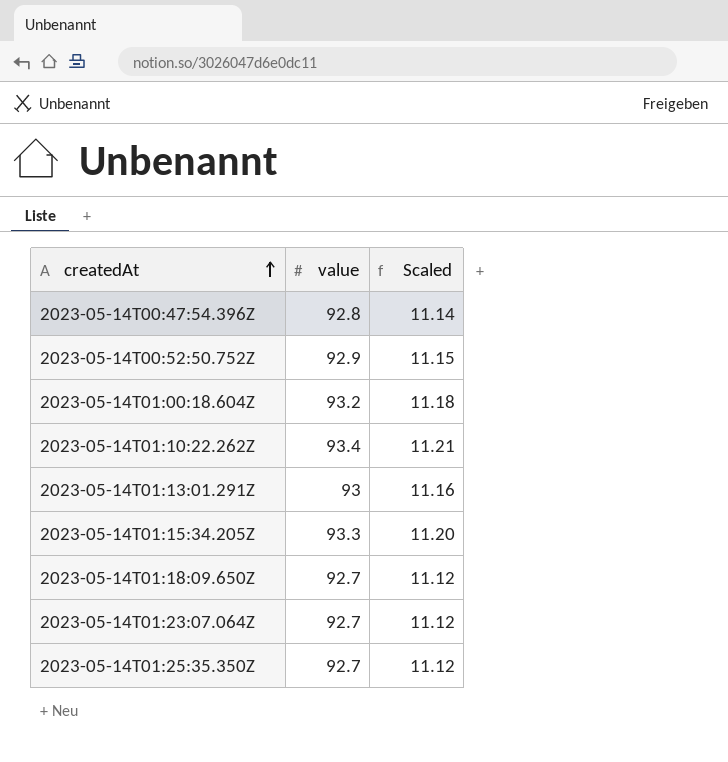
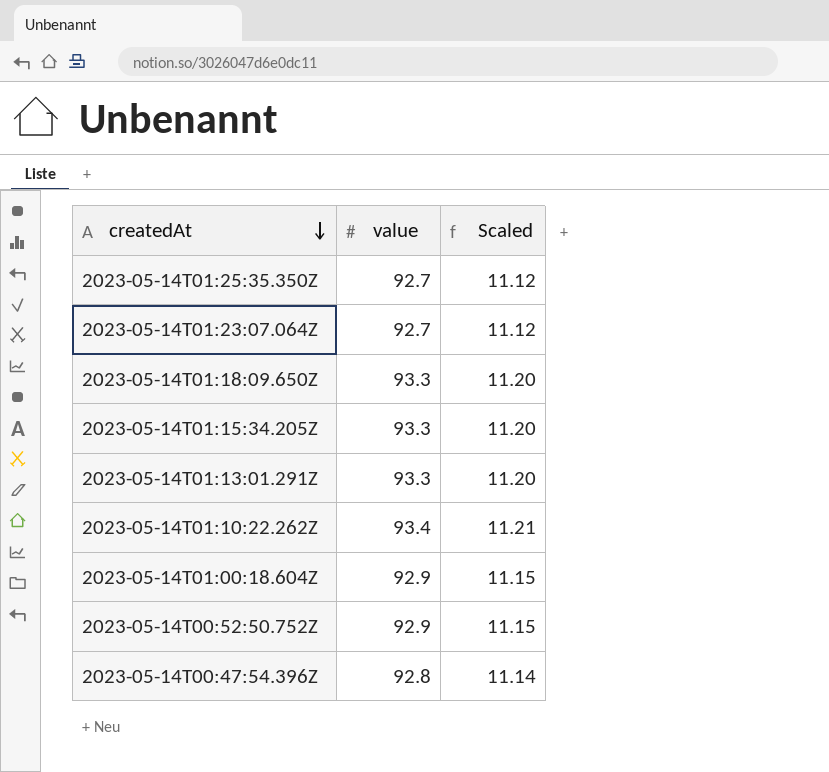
row order: createdAt ascending -> createdAt descending
2023-05-14T01:18:09.650Z | value: 92.7 -> 93.3
2023-05-14T01:18:09.650Z | Scaled: 11.12 -> 11.20
2023-05-14T01:13:01.291Z | value: 93 -> 93.3
2023-05-14T01:13:01.291Z | Scaled: 11.16 -> 11.20
2023-05-14T01:00:18.604Z | value: 93.2 -> 92.9
2023-05-14T01:00:18.604Z | Scaled: 11.18 -> 11.15

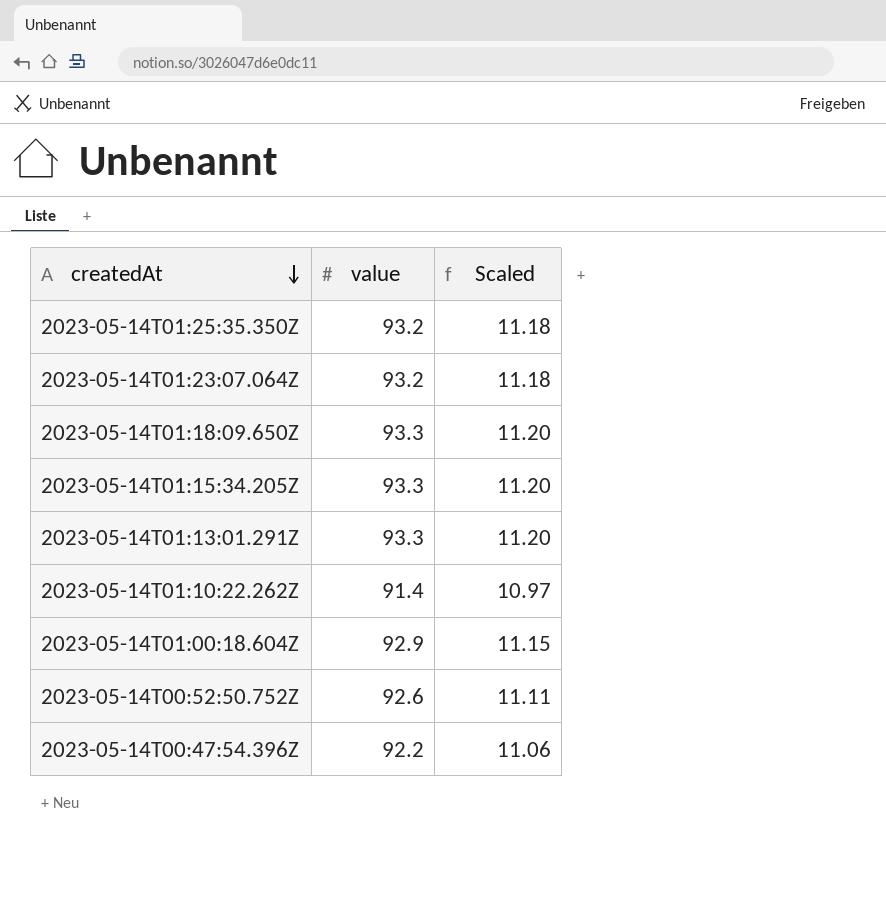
2023-05-14T01:25:35.350Z | value: 92.7 -> 93.2
2023-05-14T01:25:35.350Z | Scaled: 11.12 -> 11.18
2023-05-14T01:23:07.064Z | value: 92.7 -> 93.2
2023-05-14T01:23:07.064Z | Scaled: 11.12 -> 11.18
2023-05-14T01:10:22.262Z | value: 93.4 -> 91.4
2023-05-14T01:10:22.262Z | Scaled: 11.21 -> 10.97
2023-05-14T00:52:50.752Z | value: 92.9 -> 92.6
2023-05-14T00:52:50.752Z | Scaled: 11.15 -> 11.11
2023-05-14T00:47:54.396Z | value: 92.8 -> 92.2
2023-05-14T00:47:54.396Z | Scaled: 11.14 -> 11.06

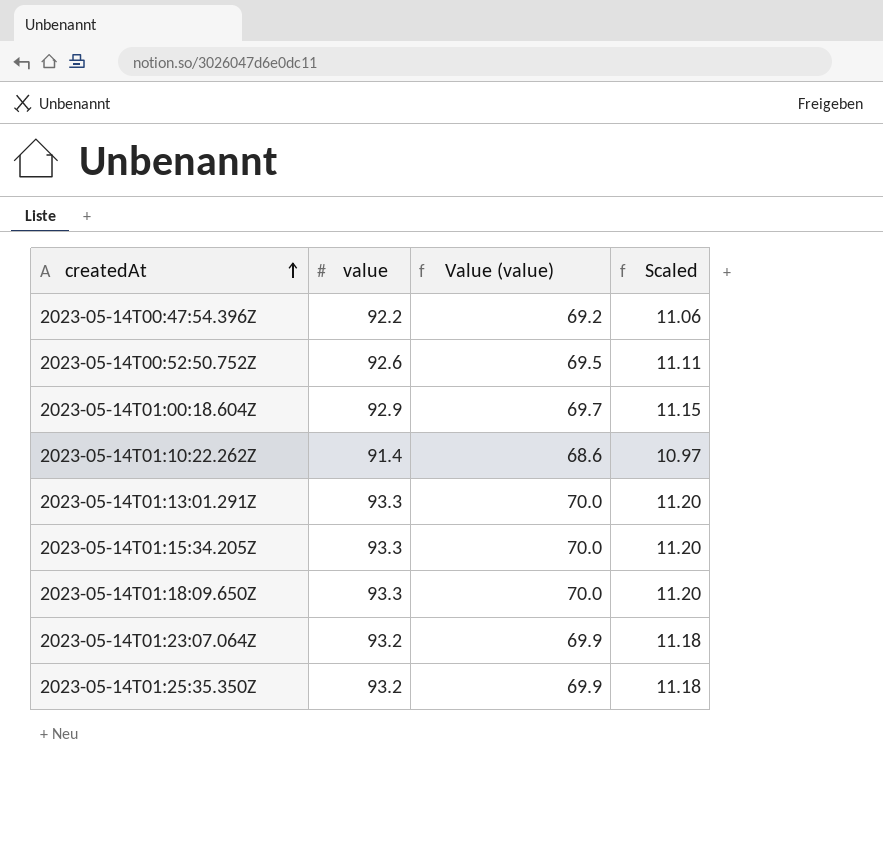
row order: createdAt descending -> createdAt ascending
column Value (value) | formula: none -> [value] * 0.75

